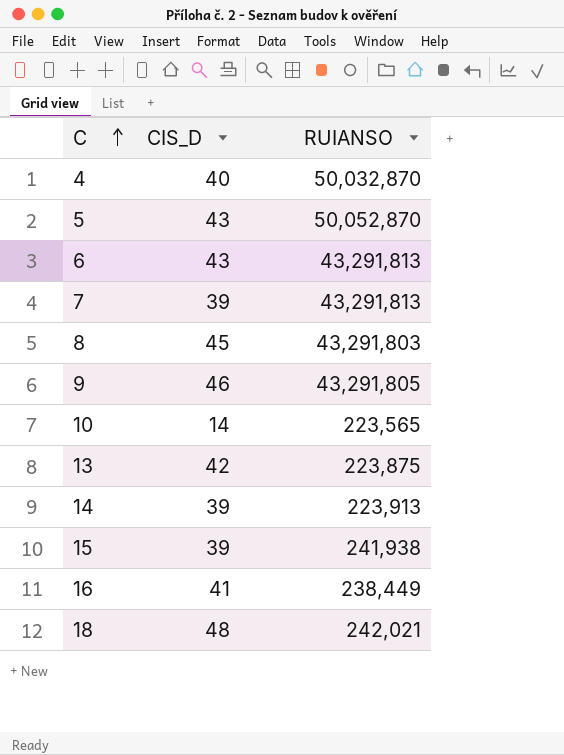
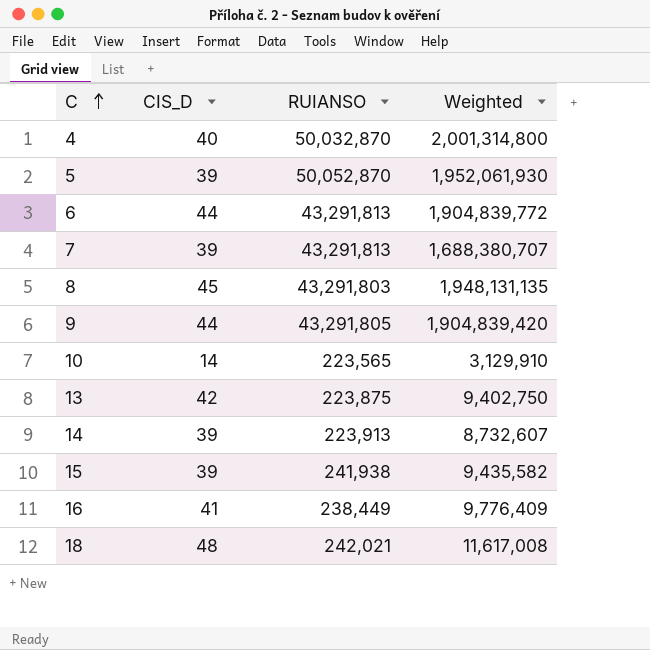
column Weighted | formula: none -> [CIS_D] * [RUIANSO]
5 | CIS_D: 43 -> 39
6 | CIS_D: 43 -> 44
9 | CIS_D: 46 -> 44

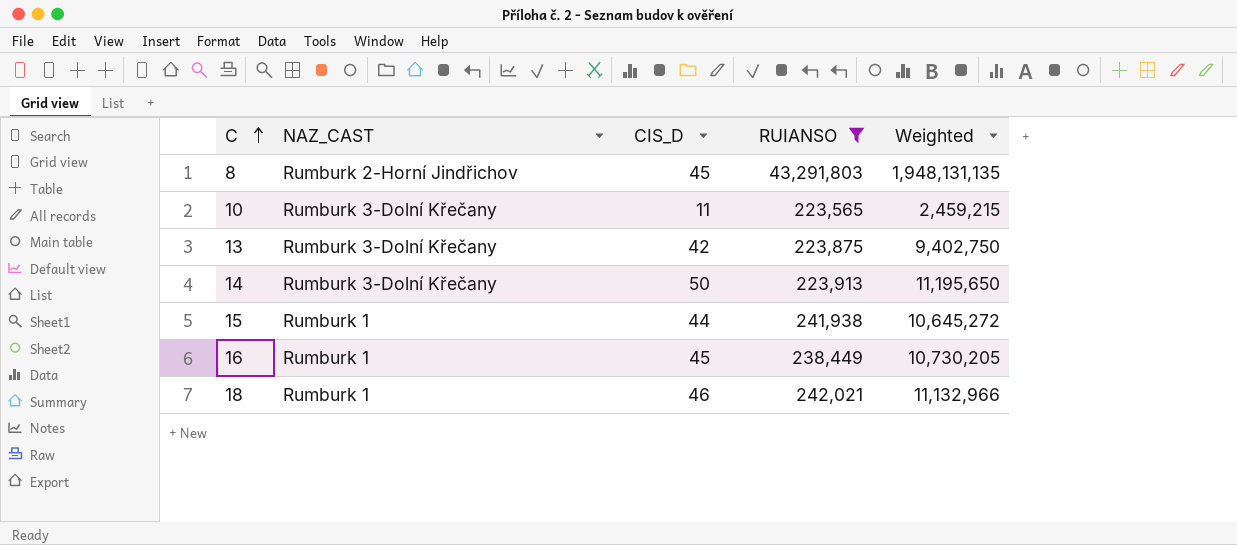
filter: none -> RUIANSO <= 43,291,803
column NAZ_CAST | position: none -> 2
10 | CIS_D: 14 -> 11
10 | Weighted: 3,129,910 -> 2,459,215
14 | CIS_D: 39 -> 50
14 | Weighted: 8,732,607 -> 11,195,650
15 | CIS_D: 39 -> 44
15 | Weighted: 9,435,582 -> 10,645,272
16 | CIS_D: 41 -> 45
16 | Weighted: 9,776,409 -> 10,730,205
18 | CIS_D: 48 -> 46
18 | Weighted: 11,617,008 -> 11,132,966

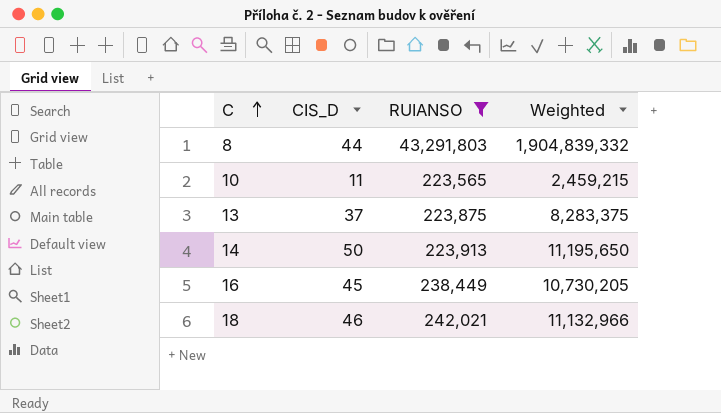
column NAZ_CAST | position: 2 -> none
row 15: Rumburk 1 | 44 | 241,938 | 10,645,272 -> none
8 | CIS_D: 45 -> 44
8 | Weighted: 1,948,131,135 -> 1,904,839,332
13 | CIS_D: 42 -> 37
13 | Weighted: 9,402,750 -> 8,283,375

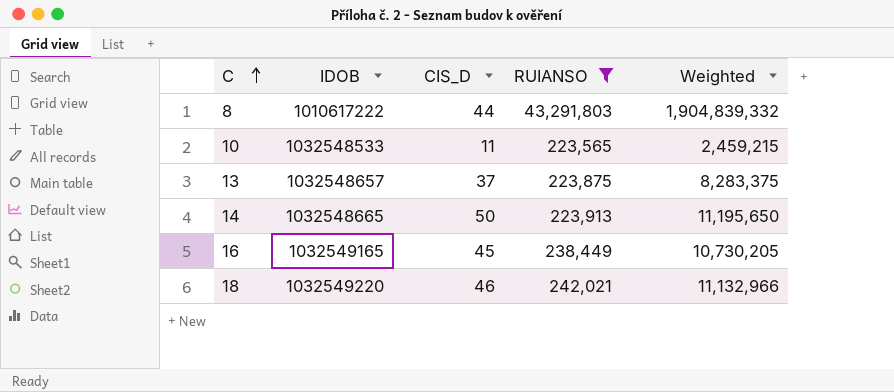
column IDOB | position: none -> 2

